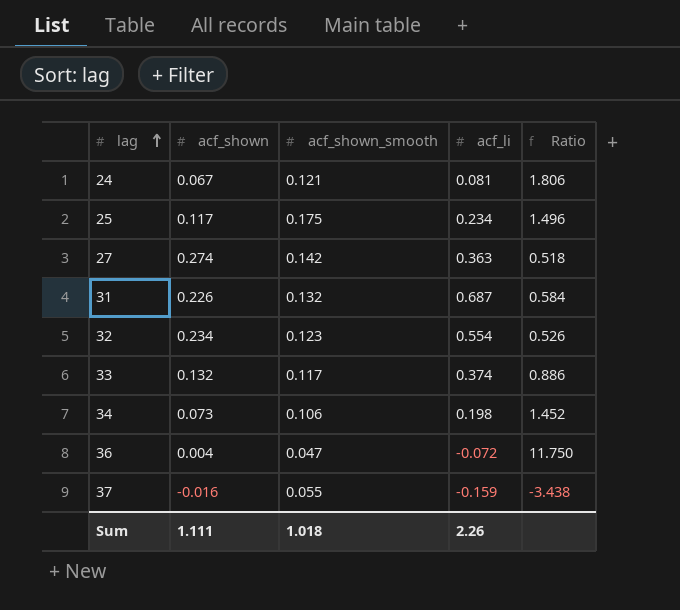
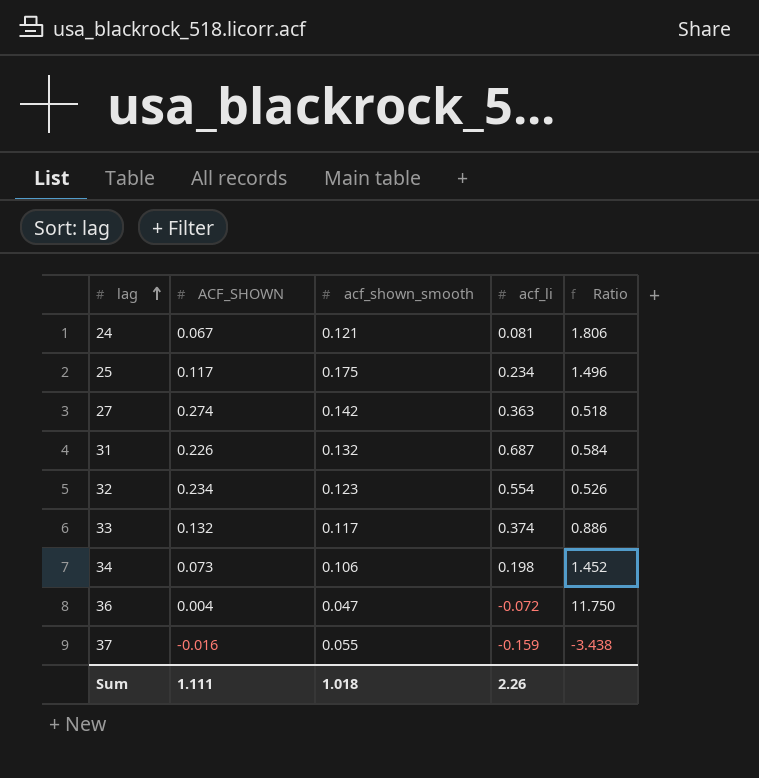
column name: acf_shown -> ACF_SHOWN

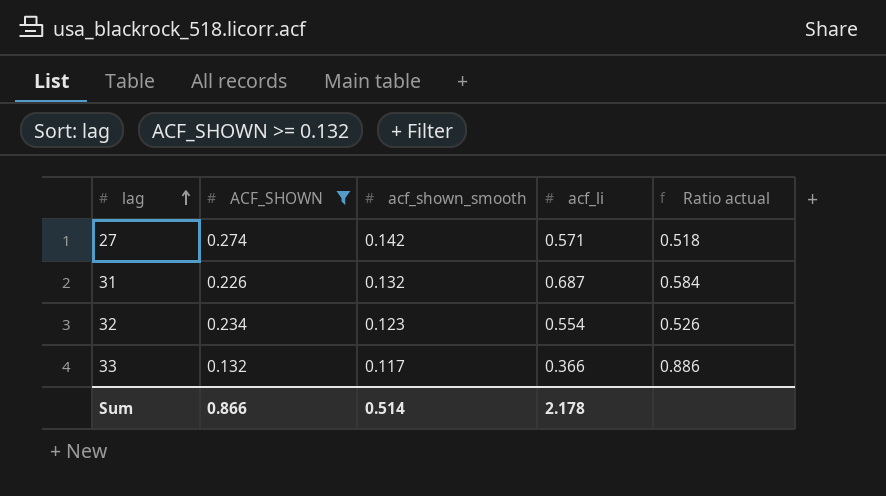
filter: none -> ACF_SHOWN >= 0.132
column name: Ratio -> Ratio actual
27 | acf_li: 0.363 -> 0.571
33 | acf_li: 0.374 -> 0.366
Sum | ACF_SHOWN: 1.111 -> 0.866
Sum | acf_shown_smooth: 1.018 -> 0.514
Sum | acf_li: 2.26 -> 2.178

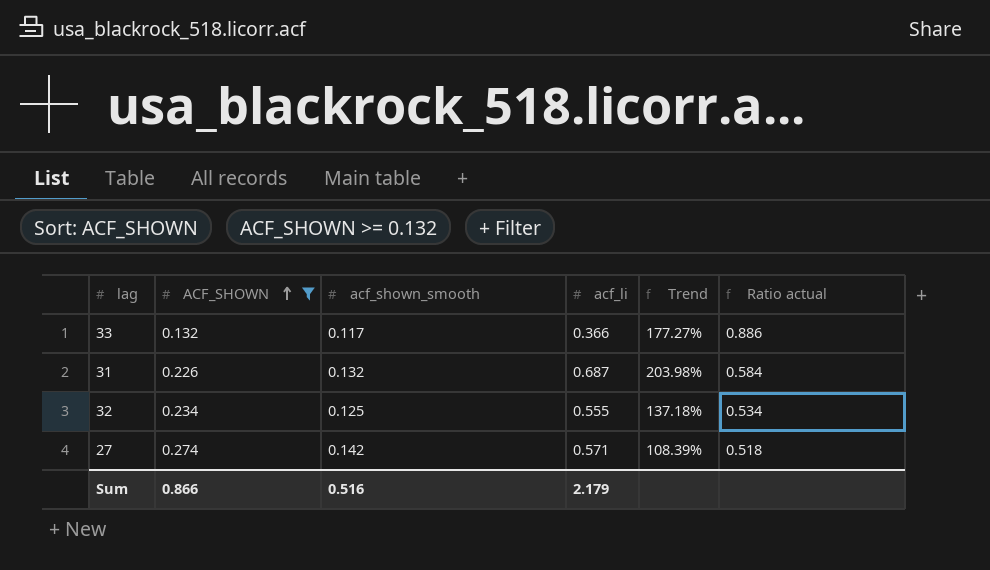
row order: lag ascending -> ACF_SHOWN ascending
column Trend | formula: none -> ([acf_li] - [ACF_SHOWN]) / [ACF_SHOWN]
32 | acf_shown_smooth: 0.123 -> 0.125
32 | acf_li: 0.554 -> 0.555
32 | Ratio actual: 0.526 -> 0.534
Sum | acf_shown_smooth: 0.514 -> 0.516
Sum | acf_li: 2.178 -> 2.179

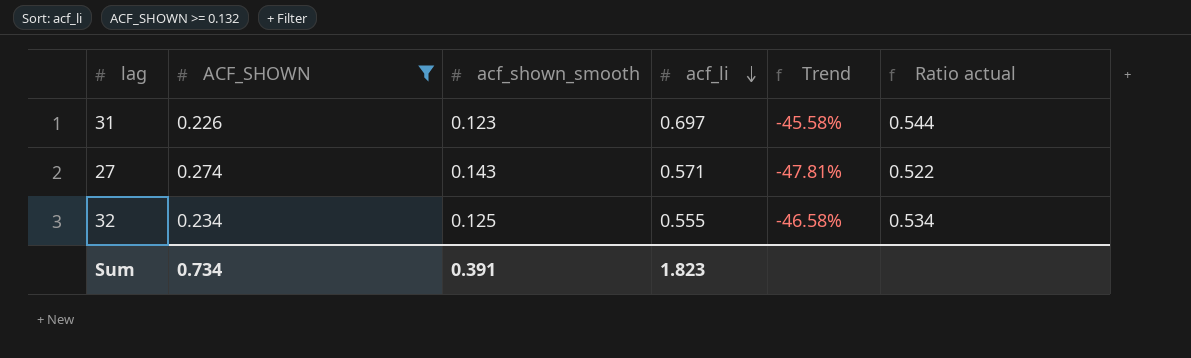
row order: ACF_SHOWN ascending -> acf_li descending
column Trend | formula: ([acf_li] - [ACF_SHOWN]) / [ACF_SHOWN] -> ([acf_shown_smooth] - [ACF_SHOWN]) / [ACF_SHOWN]
row 33: 0.132 | 0.117 | 0.366 | 177.27% | 0.886 -> none
31 | acf_shown_smooth: 0.132 -> 0.123
31 | acf_li: 0.687 -> 0.697
31 | Ratio actual: 0.584 -> 0.544
27 | acf_shown_smooth: 0.142 -> 0.143
27 | Ratio actual: 0.518 -> 0.522
Sum | ACF_SHOWN: 0.866 -> 0.734
Sum | acf_shown_smooth: 0.516 -> 0.391
Sum | acf_li: 2.179 -> 1.823

